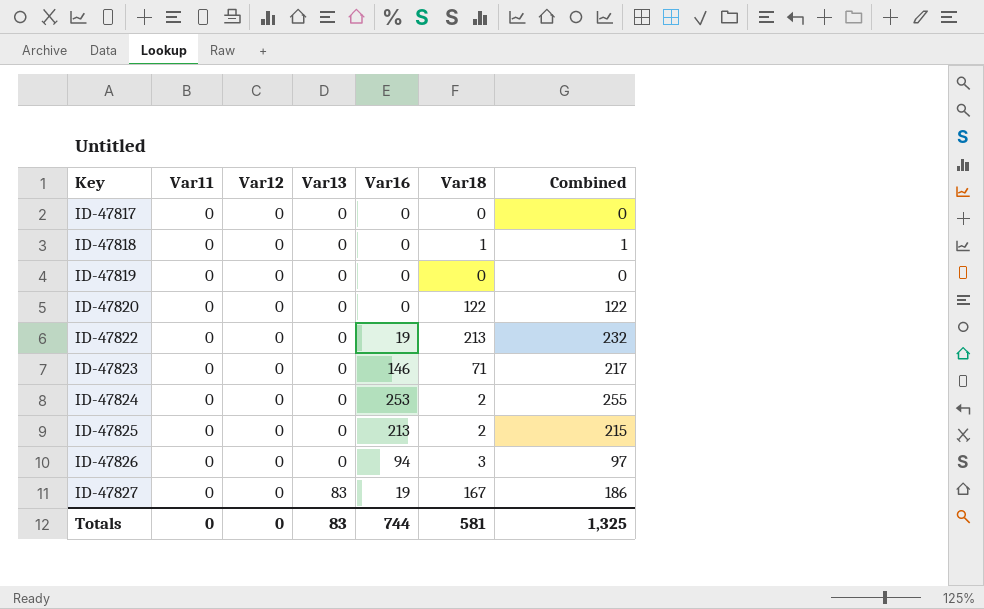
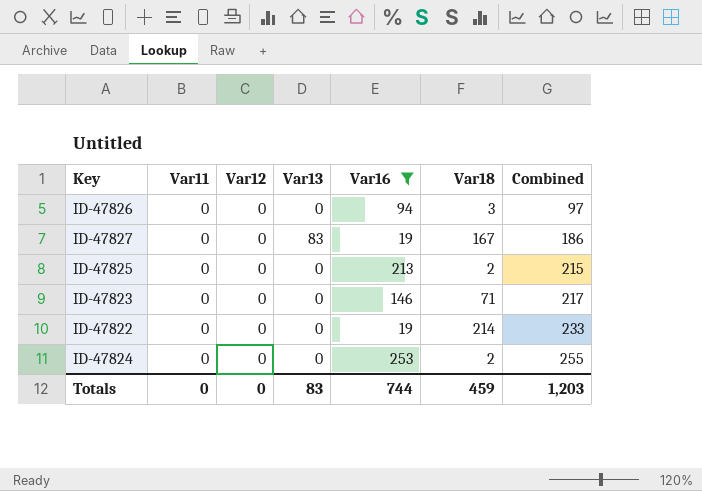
filter: none -> Var16 != 0
row order: Key ascending -> Combined ascending
ID-47822 | Var18: 213 -> 214
ID-47822 | Combined: 232 -> 233
Totals | Var18: 581 -> 459
Totals | Combined: 1,325 -> 1,203

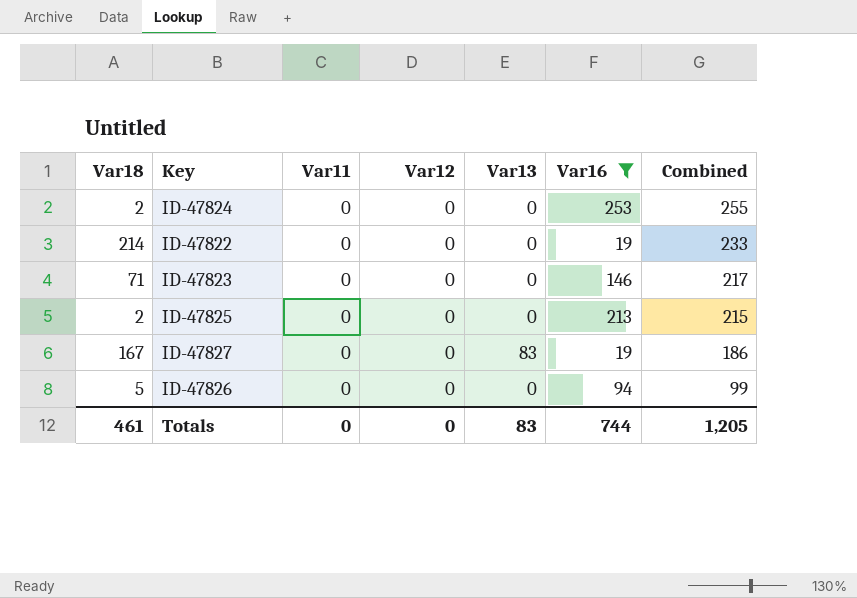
row order: Combined ascending -> Combined descending
column Var18 | position: 6 -> 1
ID-47826 | Var18: 3 -> 5
ID-47826 | Combined: 97 -> 99
Totals | Var18: 459 -> 461
Totals | Combined: 1,203 -> 1,205

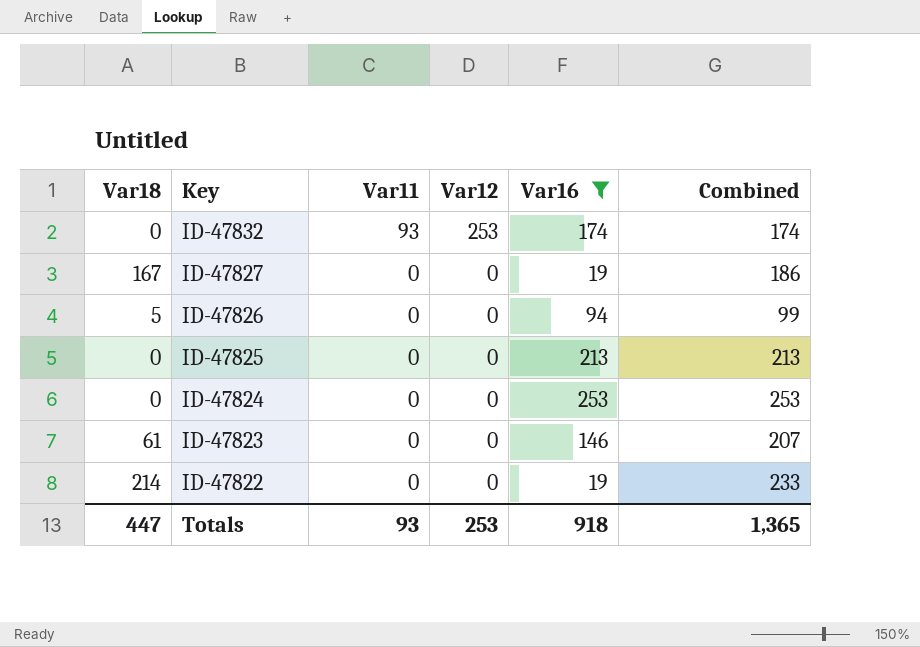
row order: Combined descending -> Key descending
column Var13 | position: 5 -> none
row ID-47832: none -> 0 | 93 | 253 | 174 | 174
ID-47825 | Var18: 2 -> 0
ID-47825 | Combined: 215 -> 213
ID-47824 | Var18: 2 -> 0
ID-47824 | Combined: 255 -> 253
ID-47823 | Var18: 71 -> 61
ID-47823 | Combined: 217 -> 207
Totals | Var18: 461 -> 447
Totals | Var11: 0 -> 93
Totals | Var12: 0 -> 253
Totals | Var16: 744 -> 918
Totals | Combined: 1,205 -> 1,365

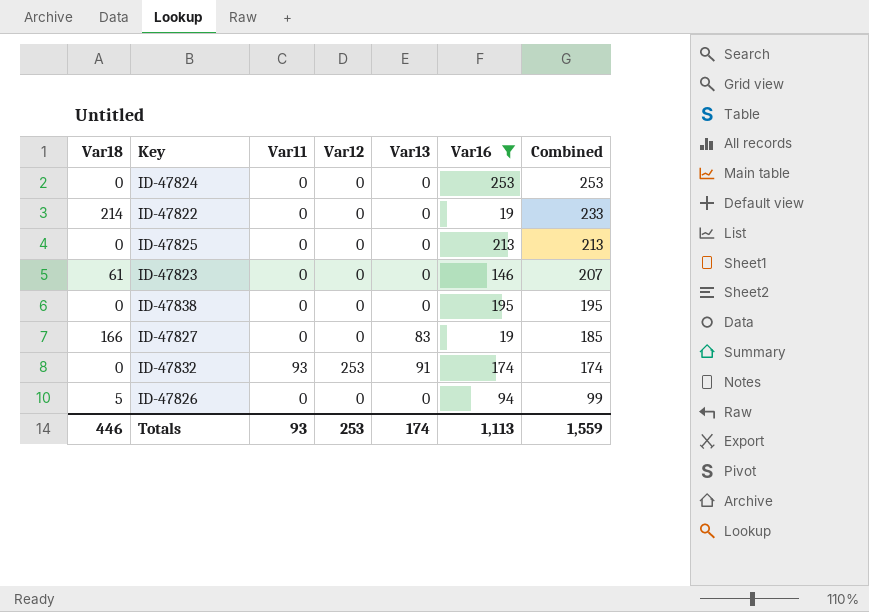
row order: Key descending -> Combined descending
column Var13 | position: none -> 5
row ID-47838: none -> 0 | 0 | 0 | 0 | 195 | 195
ID-47827 | Var18: 167 -> 166
ID-47827 | Combined: 186 -> 185
Totals | Var18: 447 -> 446
Totals | Var16: 918 -> 1,113
Totals | Combined: 1,365 -> 1,559

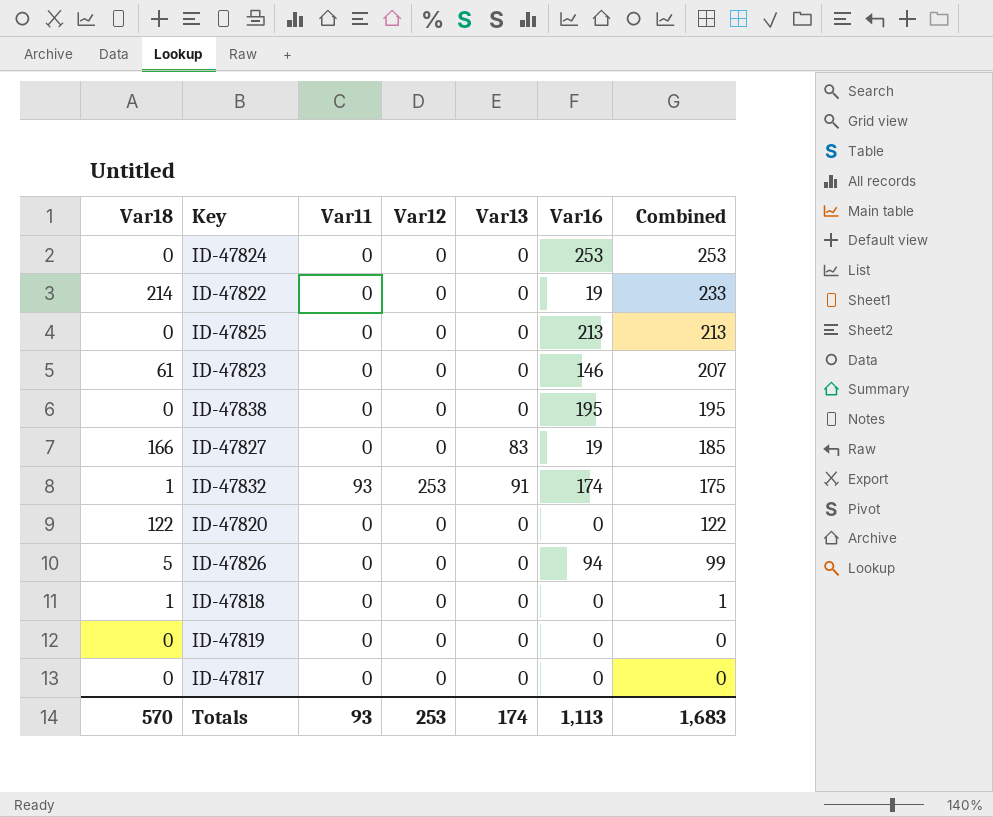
filter: Var16 != 0 -> none
ID-47832 | Var18: 0 -> 1
ID-47832 | Combined: 174 -> 175
Totals | Var18: 446 -> 570
Totals | Combined: 1,559 -> 1,683

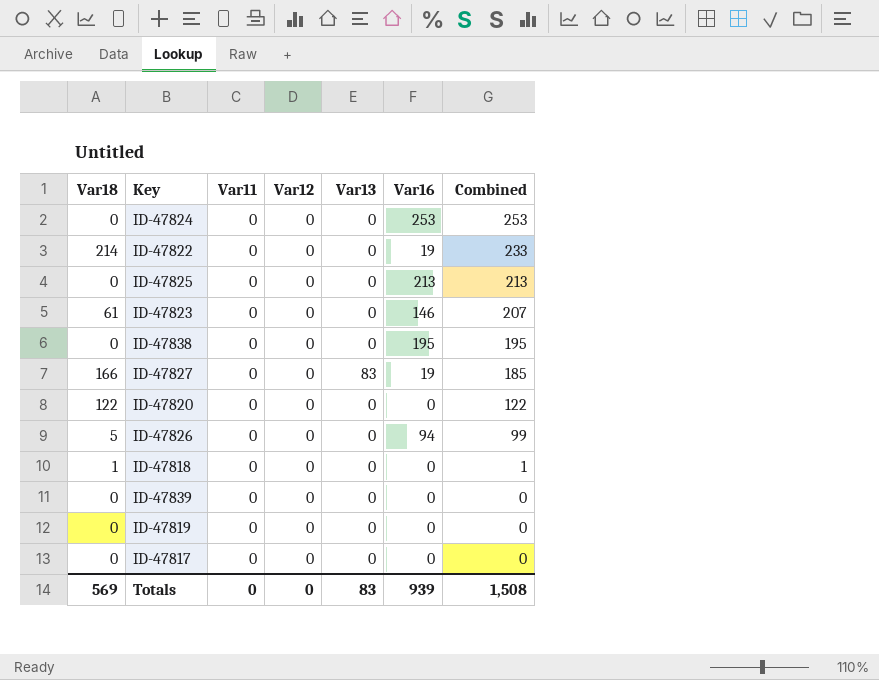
row ID-47832: 1 | 93 | 253 | 91 | 174 | 175 -> none
row ID-47839: none -> 0 | 0 | 0 | 0 | 0 | 0
Totals | Var18: 570 -> 569
Totals | Var11: 93 -> 0
Totals | Var12: 253 -> 0
Totals | Var13: 174 -> 83
Totals | Var16: 1,113 -> 939
Totals | Combined: 1,683 -> 1,508

